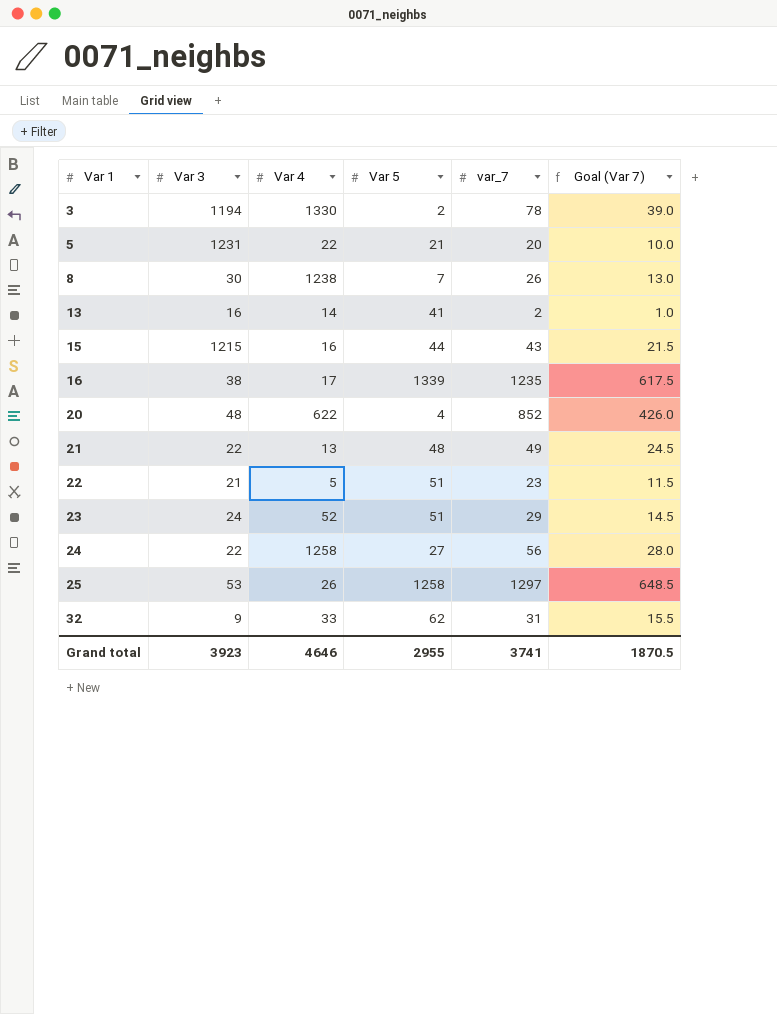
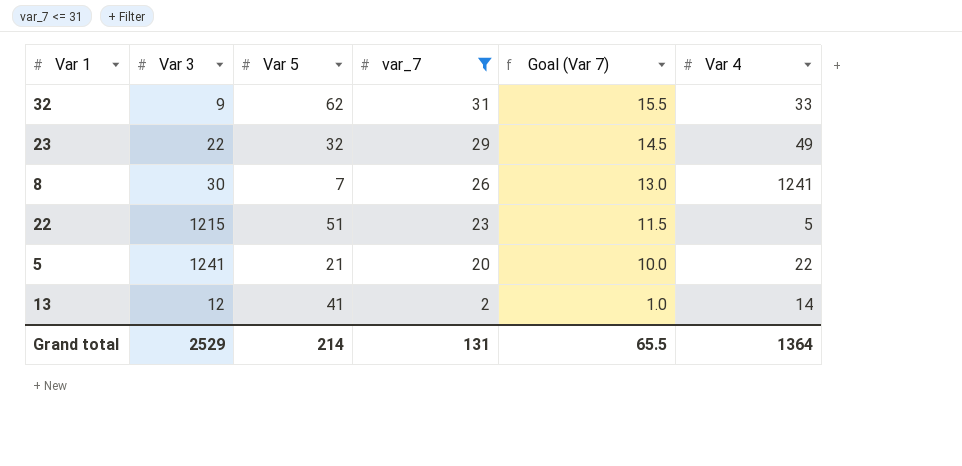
filter: none -> var_7 <= 31
row order: Var 1 ascending -> var_7 descending
column Var 4 | position: 3 -> 6
23 | Var 3: 24 -> 22
23 | Var 5: 51 -> 32
23 | Var 4: 52 -> 49
8 | Var 4: 1238 -> 1241
22 | Var 3: 21 -> 1215
5 | Var 3: 1231 -> 1241
13 | Var 3: 16 -> 12
Grand total | Var 3: 3923 -> 2529
Grand total | Var 5: 2955 -> 214
Grand total | var_7: 3741 -> 131
Grand total | Goal (Var 7): 1870.5 -> 65.5
Grand total | Var 4: 4646 -> 1364

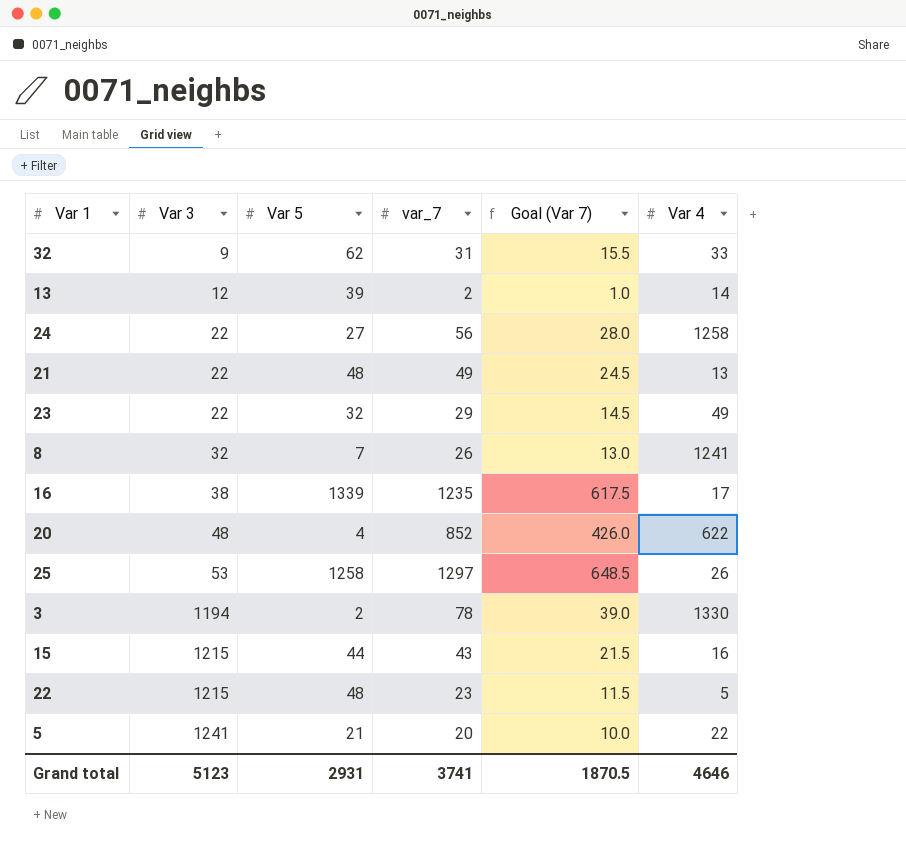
filter: var_7 <= 31 -> none
row order: var_7 descending -> Var 3 ascending
13 | Var 5: 41 -> 39
8 | Var 3: 30 -> 32
22 | Var 5: 51 -> 48
Grand total | Var 3: 2529 -> 5123
Grand total | Var 5: 214 -> 2931
Grand total | var_7: 131 -> 3741
Grand total | Goal (Var 7): 65.5 -> 1870.5
Grand total | Var 4: 1364 -> 4646

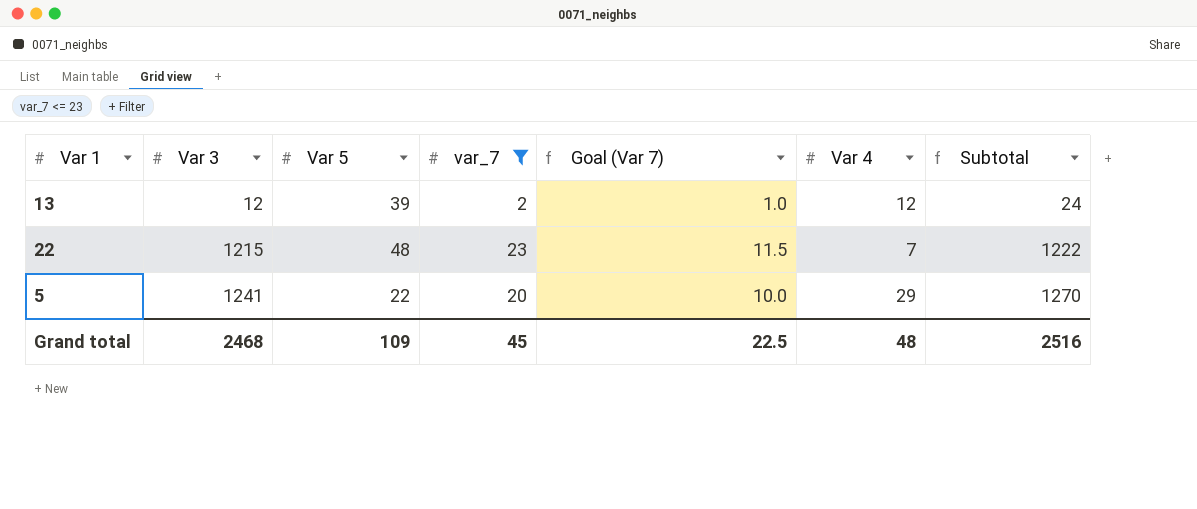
filter: none -> var_7 <= 23
column Subtotal | formula: none -> [Var 3] + [Var 4]
13 | Var 4: 14 -> 12
22 | Var 4: 5 -> 7
5 | Var 5: 21 -> 22
5 | Var 4: 22 -> 29
Grand total | Var 3: 5123 -> 2468
Grand total | Var 5: 2931 -> 109
Grand total | var_7: 3741 -> 45
Grand total | Goal (Var 7): 1870.5 -> 22.5
Grand total | Var 4: 4646 -> 48

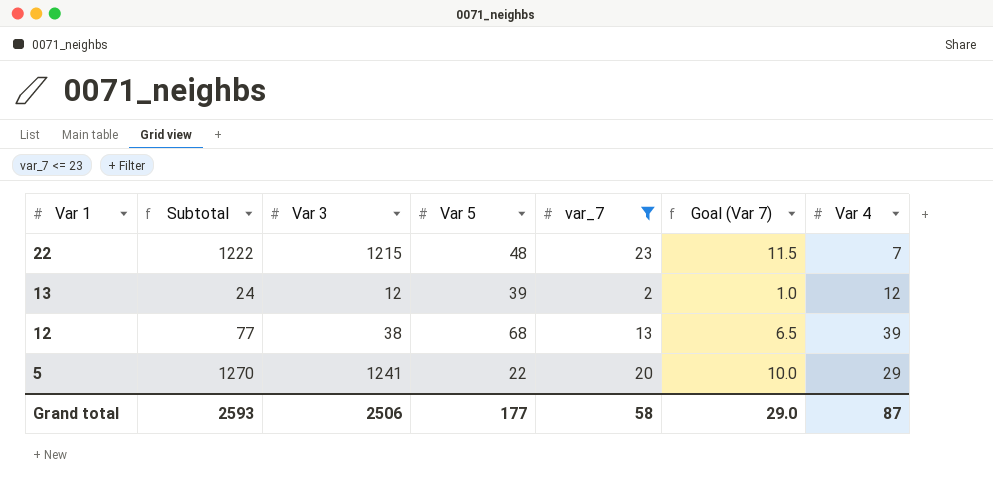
row order: Var 3 ascending -> Var 1 descending
column Subtotal | position: 7 -> 2
row 12: none -> 77 | 38 | 68 | 13 | 6.5 | 39
Grand total | Subtotal: 2516 -> 2593
Grand total | Var 3: 2468 -> 2506
Grand total | Var 5: 109 -> 177
Grand total | var_7: 45 -> 58
Grand total | Goal (Var 7): 22.5 -> 29.0
Grand total | Var 4: 48 -> 87

